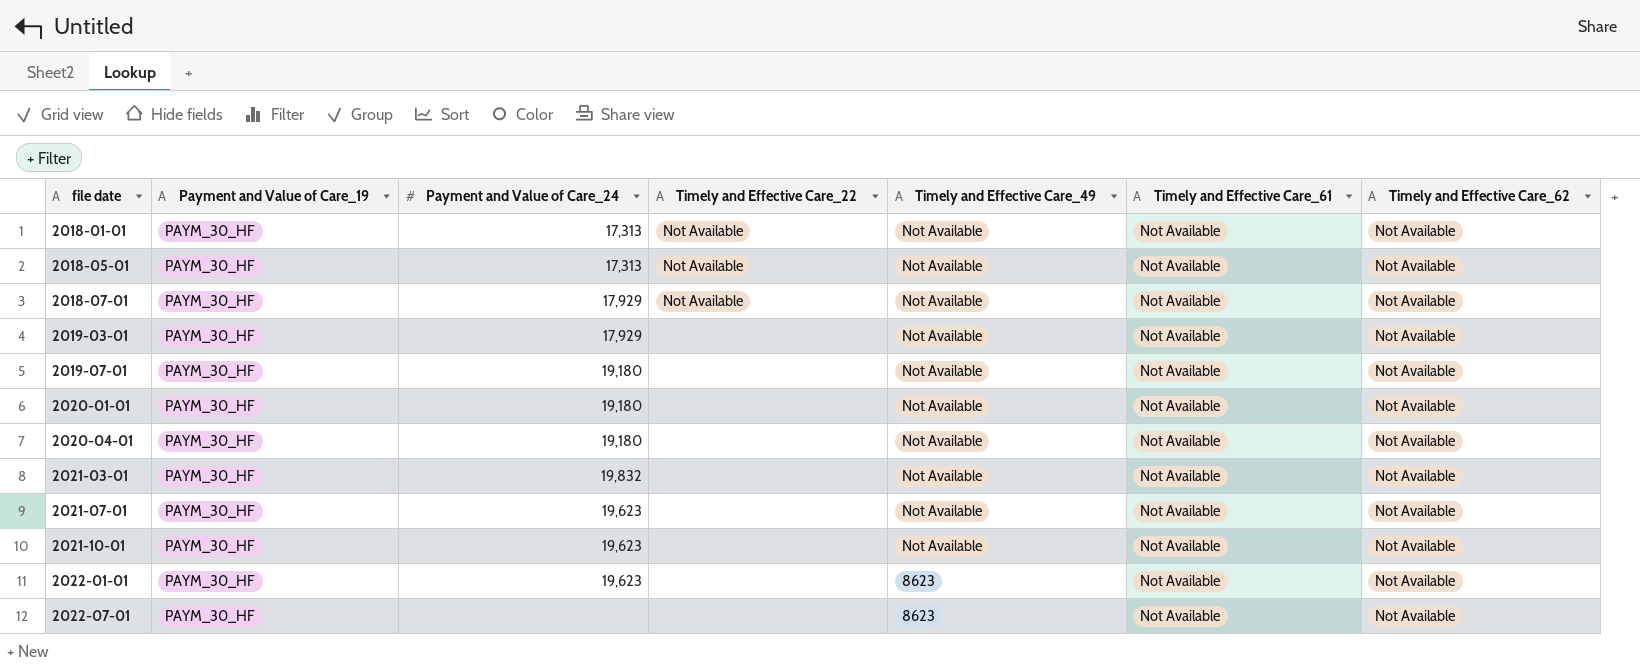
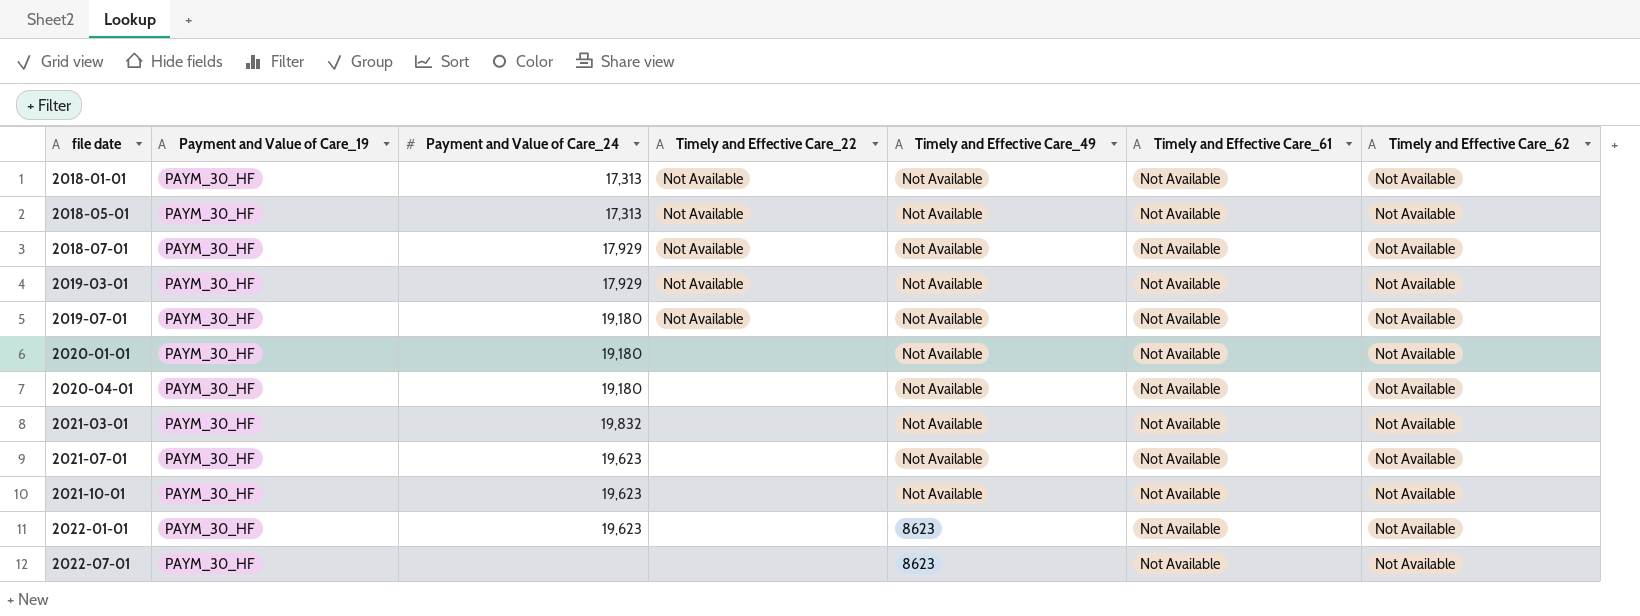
2019-03-01 | Timely and Effective Care_22: none -> Not Available
2019-07-01 | Timely and Effective Care_22: none -> Not Available

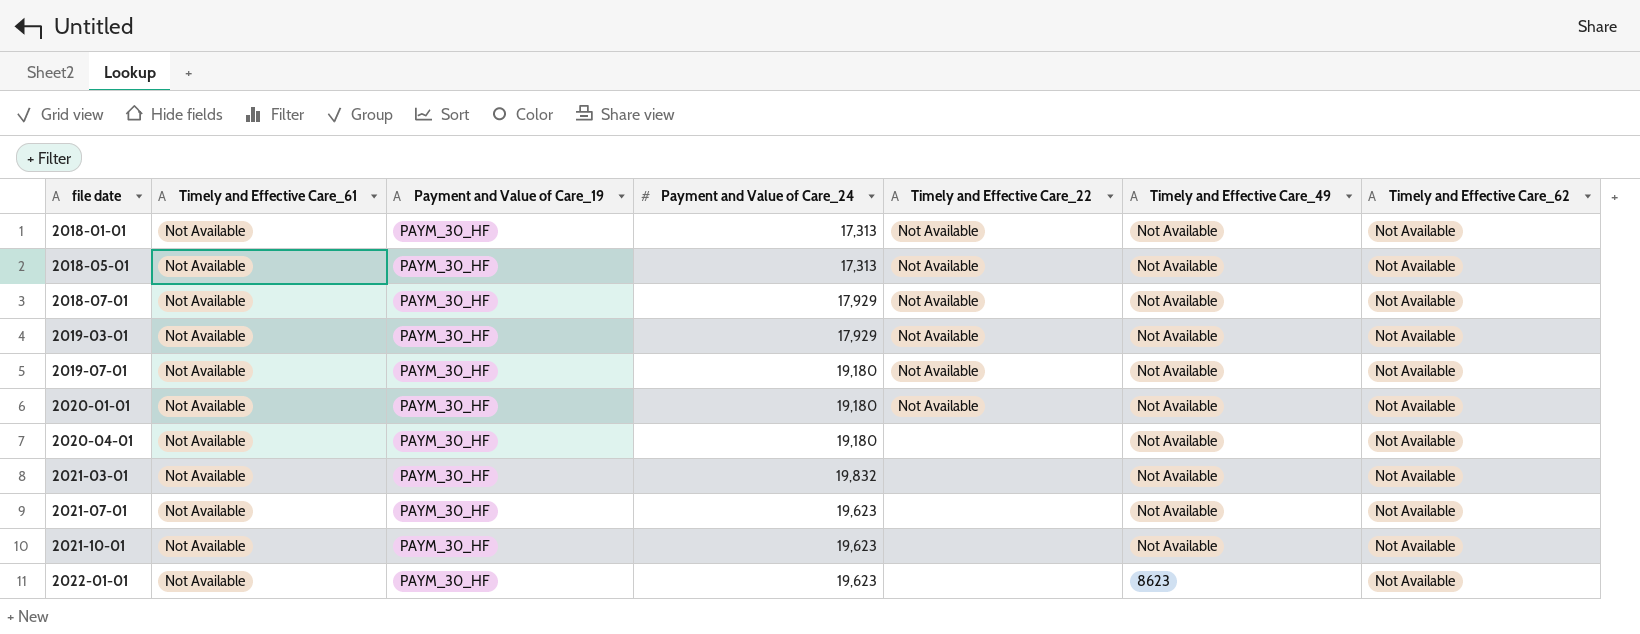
column Timely and Effective Care_61 | position: 6 -> 2
row 2022-07-01: PAYM_30_HF | none | none | 8623 | Not Available | Not Available -> none
2020-01-01 | Timely and Effective Care_22: none -> Not Available

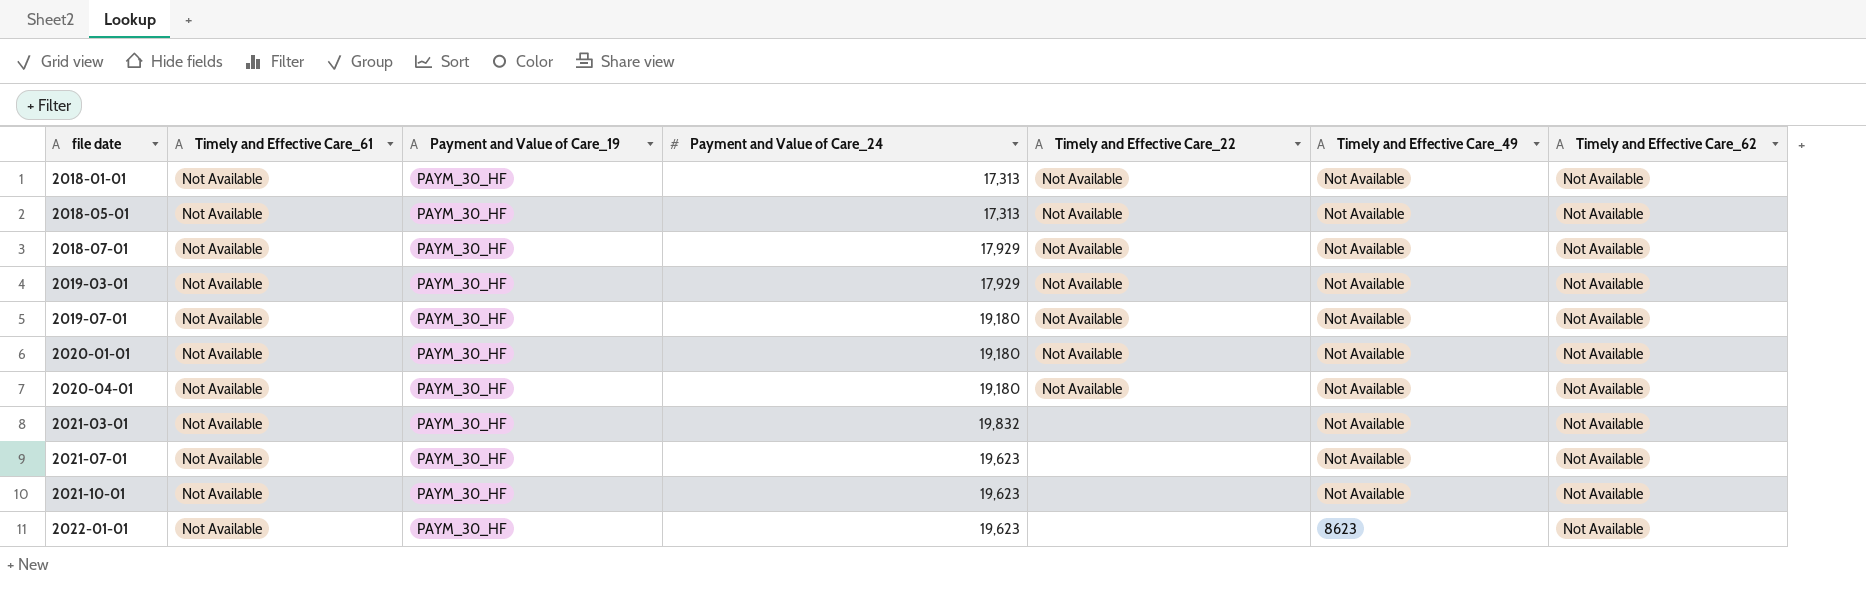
2020-04-01 | Timely and Effective Care_22: none -> Not Available

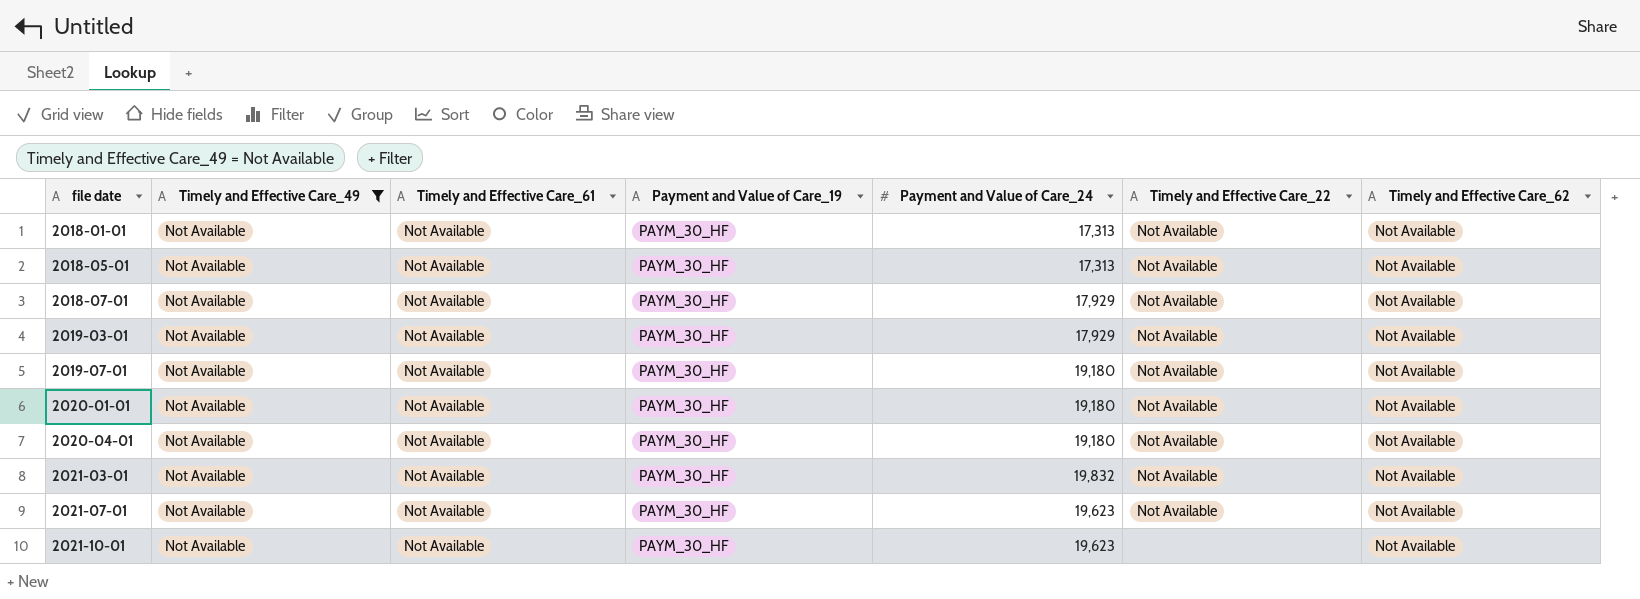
filter: none -> Timely and Effective Care_49 = Not Available
column Timely and Effective Care_49 | position: 6 -> 2
2021-03-01 | Timely and Effective Care_22: none -> Not Available
2021-07-01 | Timely and Effective Care_22: none -> Not Available

